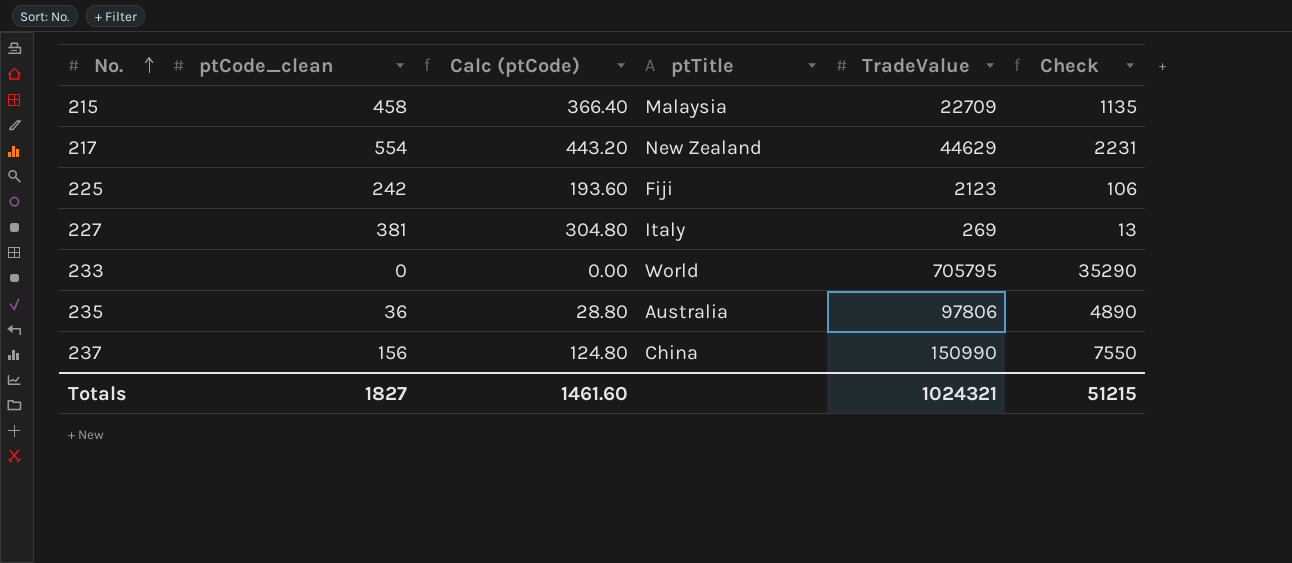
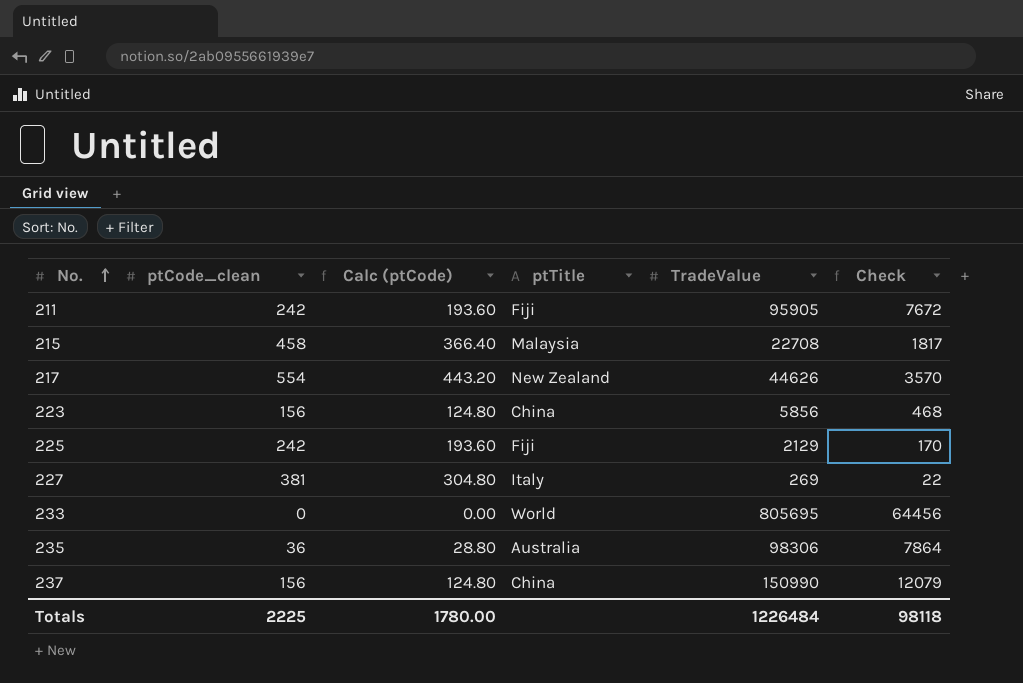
column Check | formula: [TradeValue] * 0.05 -> [TradeValue] * 0.08
row 211: none -> 242 | 193.60 | Fiji | 95905 | 7672
215 | TradeValue: 22709 -> 22708
217 | TradeValue: 44629 -> 44626
row 223: none -> 156 | 124.80 | China | 5856 | 468
225 | TradeValue: 2123 -> 2129
233 | TradeValue: 705795 -> 805695
235 | TradeValue: 97806 -> 98306
Totals | ptCode_clean: 1827 -> 2225
Totals | Calc (ptCode): 1461.60 -> 1780.00
Totals | TradeValue: 1024321 -> 1226484
Totals | Check: 51215 -> 98118

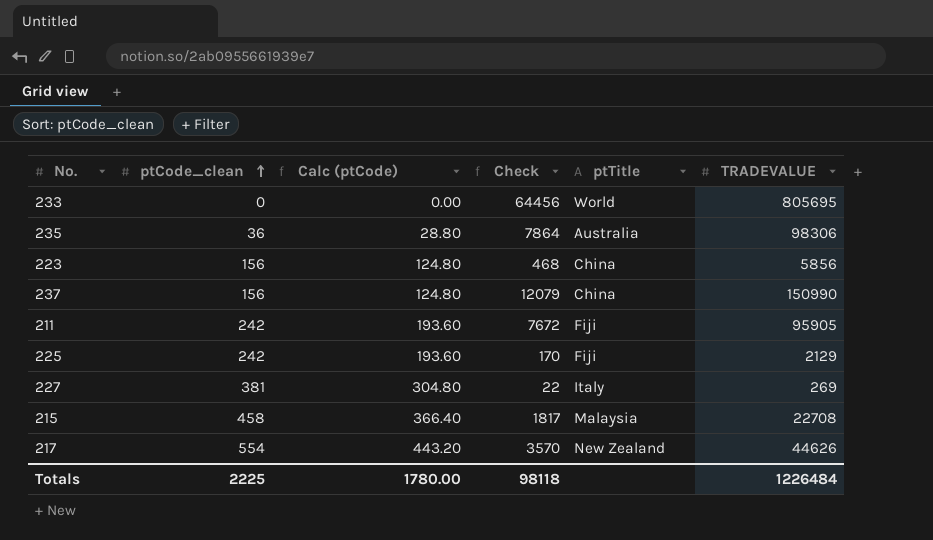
row order: No. ascending -> ptCode_clean ascending
column Check | position: 6 -> 4
column name: TradeValue -> TRADEVALUE

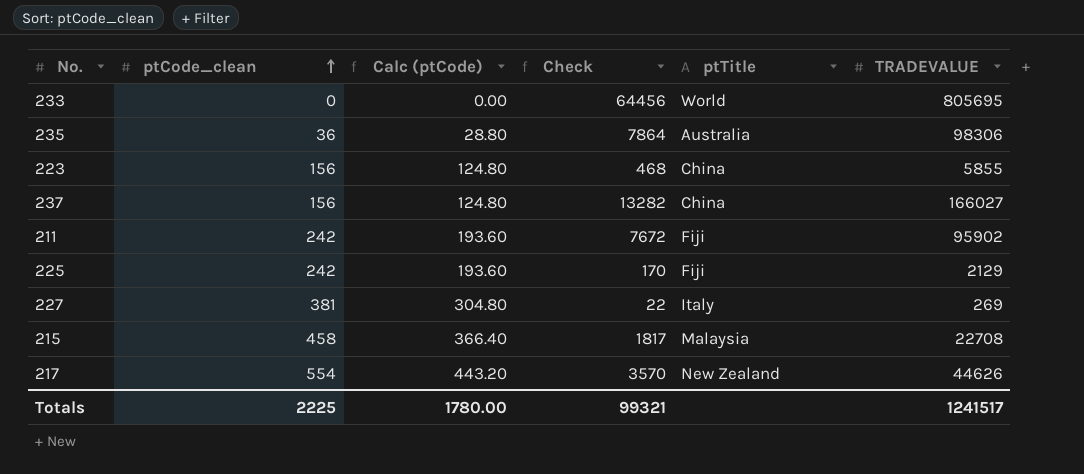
223 | TRADEVALUE: 5856 -> 5855
237 | Check: 12079 -> 13282
237 | TRADEVALUE: 150990 -> 166027
211 | TRADEVALUE: 95905 -> 95902
Totals | Check: 98118 -> 99321
Totals | TRADEVALUE: 1226484 -> 1241517

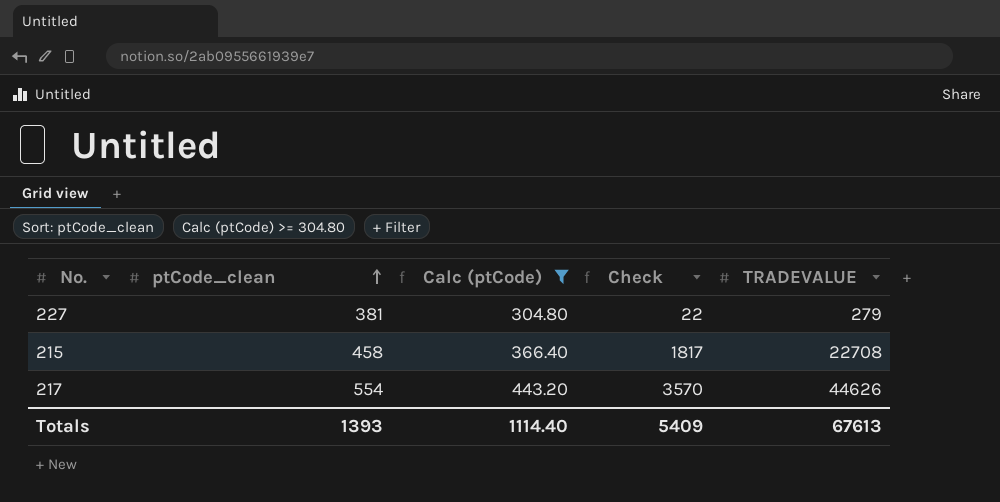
filter: none -> Calc (ptCode) >= 304.80
column ptTitle | position: 5 -> none
227 | TRADEVALUE: 269 -> 279
Totals | ptCode_clean: 2225 -> 1393
Totals | Calc (ptCode): 1780.00 -> 1114.40
Totals | Check: 99321 -> 5409
Totals | TRADEVALUE: 1241517 -> 67613

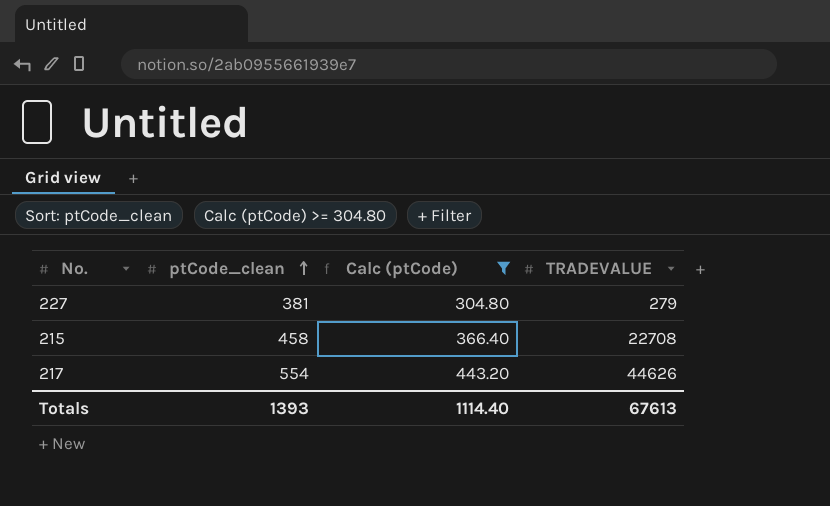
column Check | formula: [TRADEVALUE] * 0.08 -> none

